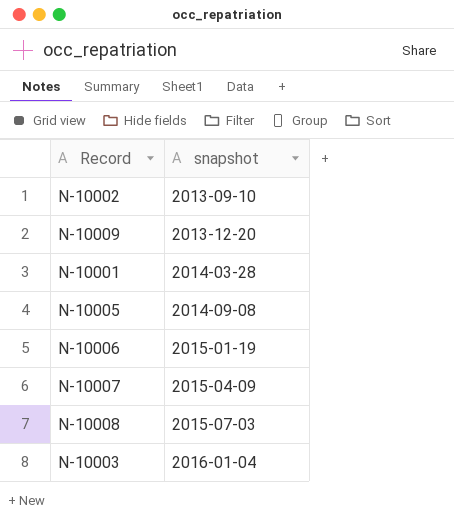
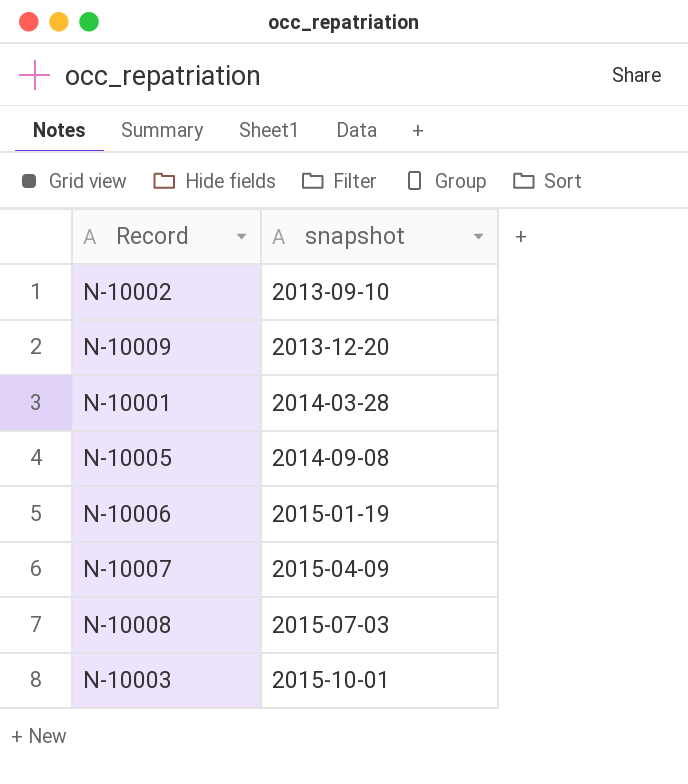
N-10003 | snapshot: 2016-01-04 -> 2015-10-01

